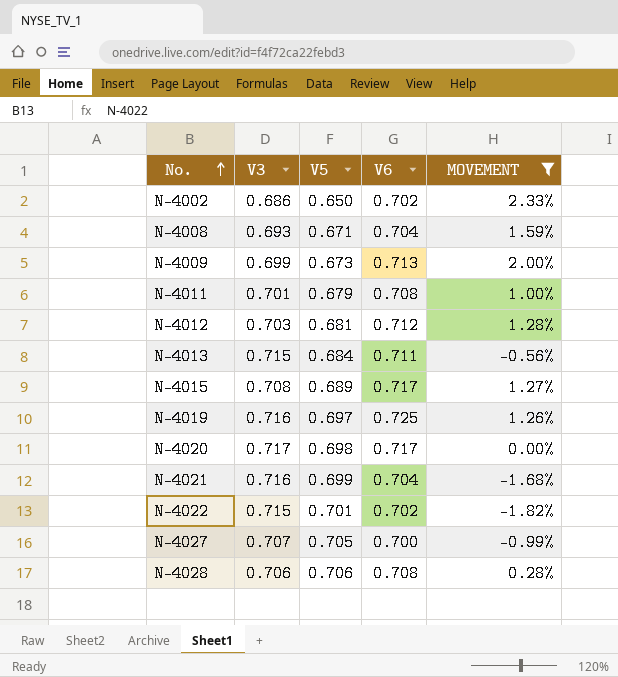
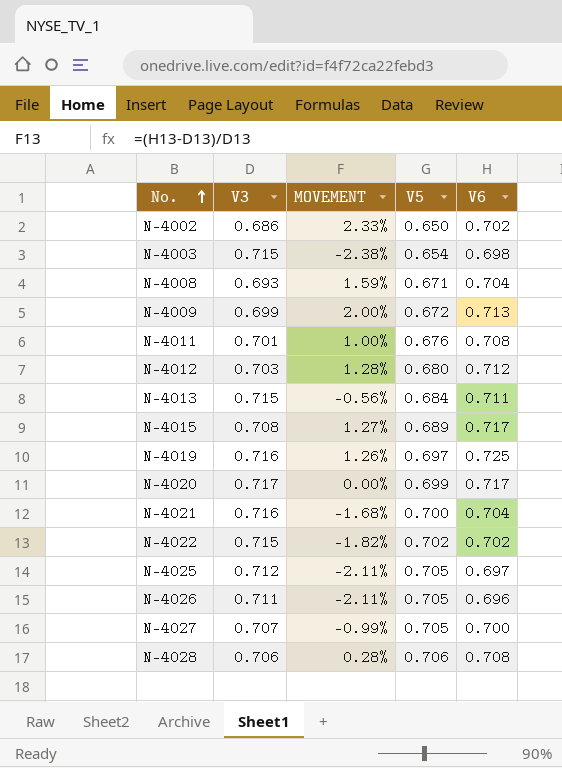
filter: MOVEMENT >= -1.82% -> none
column MOVEMENT | position: 5 -> 3
N-4009 | V5: 0.673 -> 0.672
N-4011 | V5: 0.679 -> 0.676
N-4012 | V5: 0.681 -> 0.680
N-4020 | V5: 0.698 -> 0.699
N-4021 | V5: 0.699 -> 0.700
N-4022 | V5: 0.701 -> 0.702

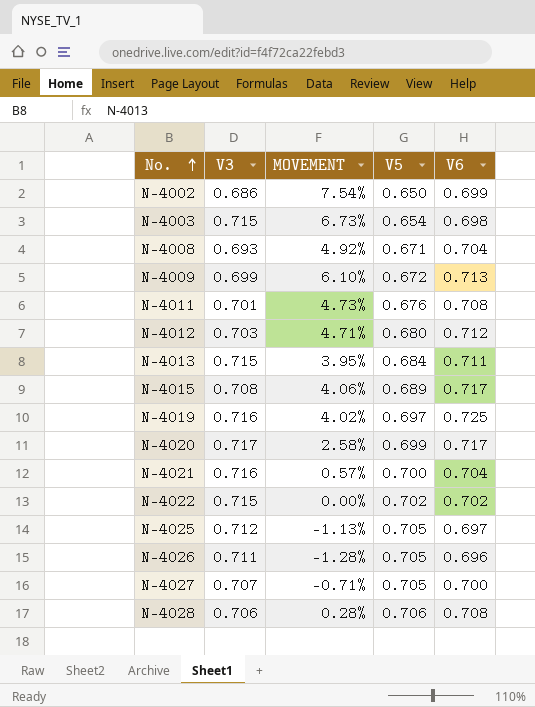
column MOVEMENT | formula: ([V6] - [V3]) / [V3] -> ([V6] - [V5]) / [V5]
N-4002 | V6: 0.702 -> 0.699

